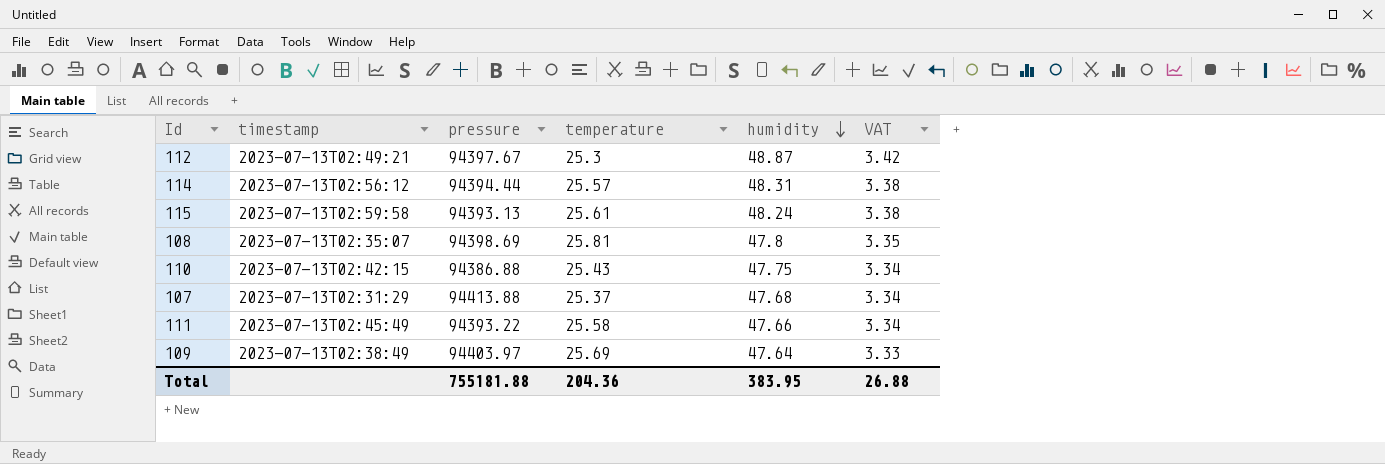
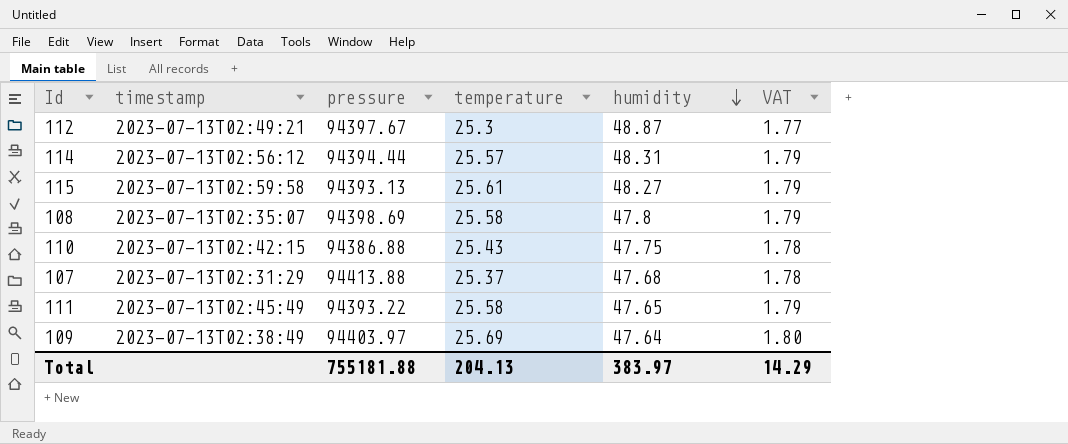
column VAT | formula: [humidity] * 0.07 -> [temperature] * 0.07
115 | humidity: 48.24 -> 48.27
108 | temperature: 25.81 -> 25.58
111 | humidity: 47.66 -> 47.65
Total | temperature: 204.36 -> 204.13
Total | humidity: 383.95 -> 383.97
Total | VAT: 26.88 -> 14.29

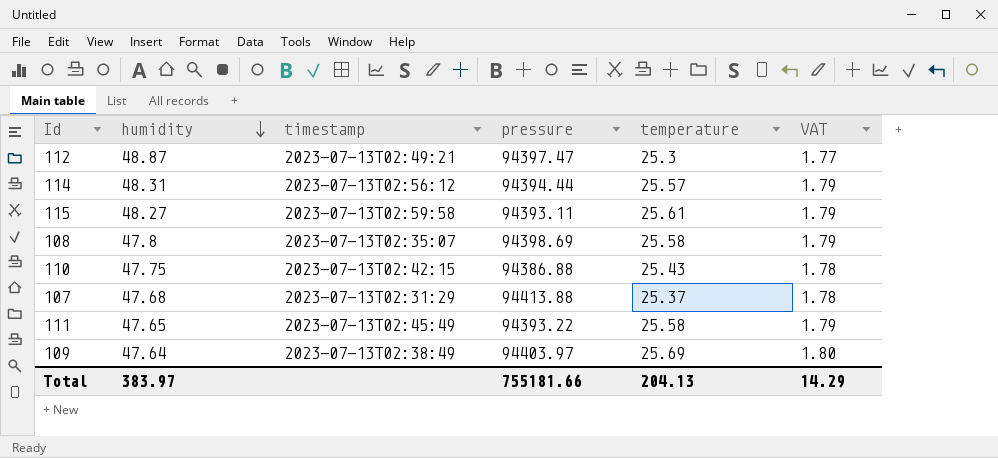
column humidity | position: 5 -> 2
112 | pressure: 94397.67 -> 94397.47
115 | pressure: 94393.13 -> 94393.11
Total | pressure: 755181.88 -> 755181.66

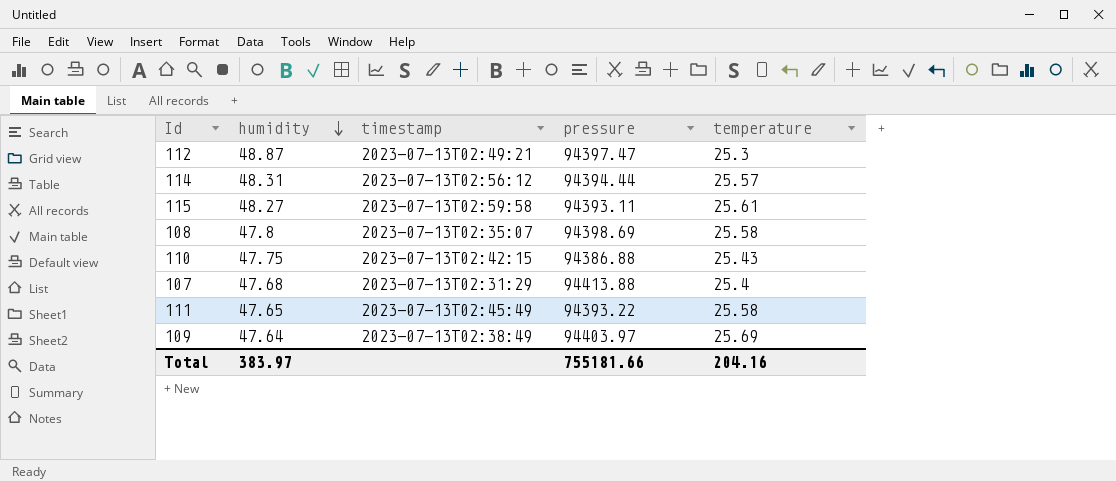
column VAT | formula: [temperature] * 0.07 -> none
107 | temperature: 25.37 -> 25.4
Total | temperature: 204.13 -> 204.16

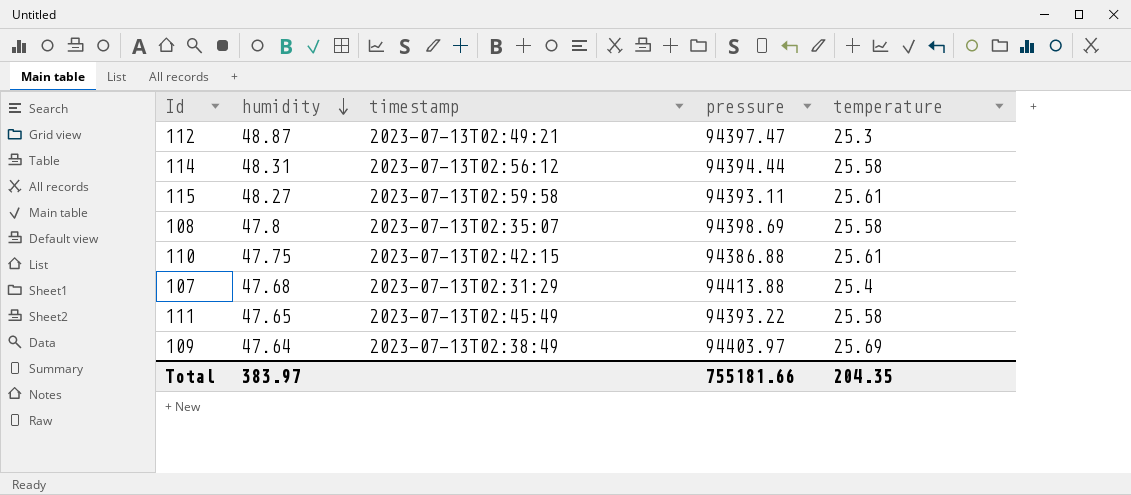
114 | temperature: 25.57 -> 25.58
110 | temperature: 25.43 -> 25.61
Total | temperature: 204.16 -> 204.35

